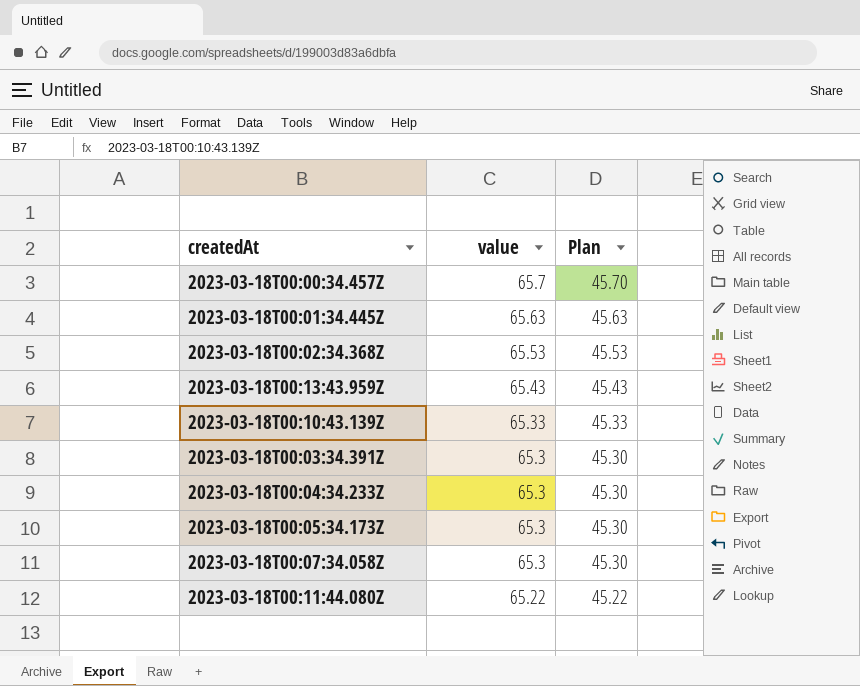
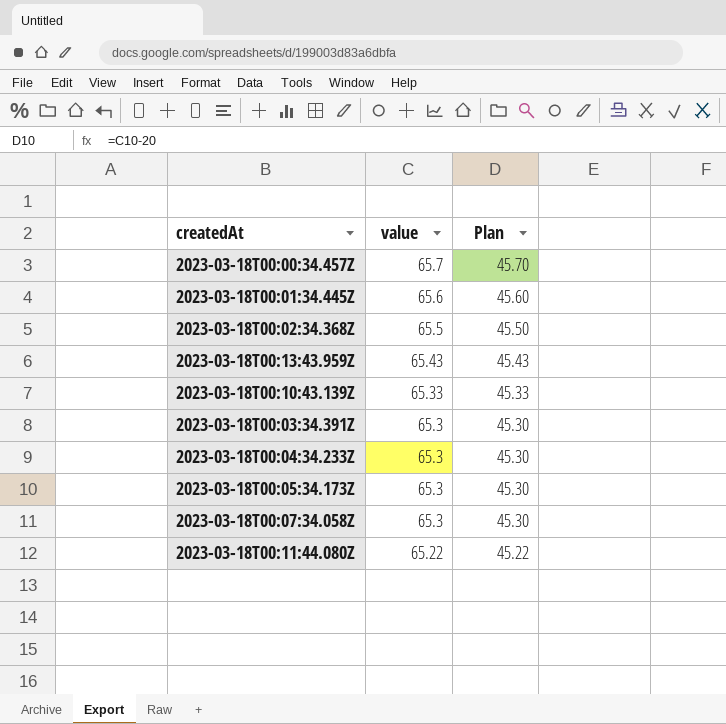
2023-03-18T00:01:34.445Z | value: 65.63 -> 65.6
2023-03-18T00:01:34.445Z | Plan: 45.63 -> 45.60
2023-03-18T00:02:34.368Z | value: 65.53 -> 65.5
2023-03-18T00:02:34.368Z | Plan: 45.53 -> 45.50

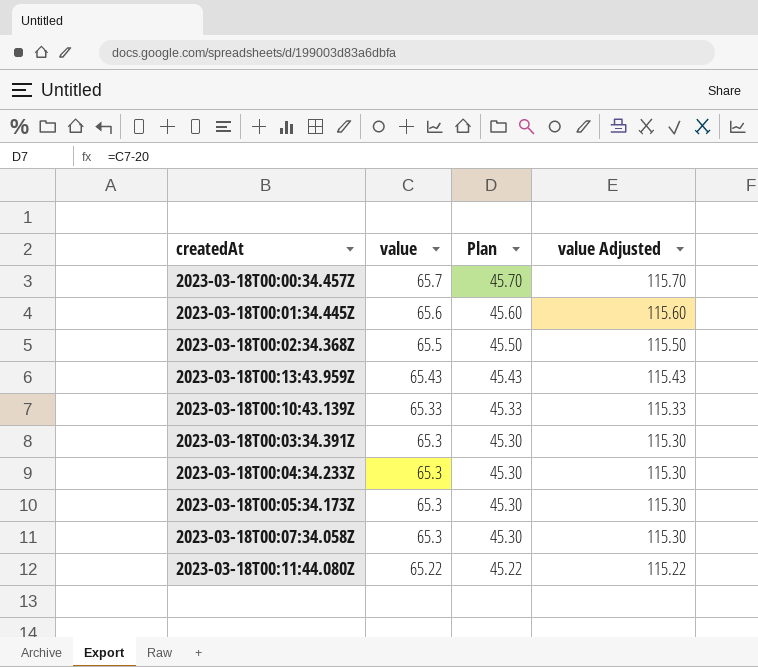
column value Adjusted | formula: none -> [value] + 50

